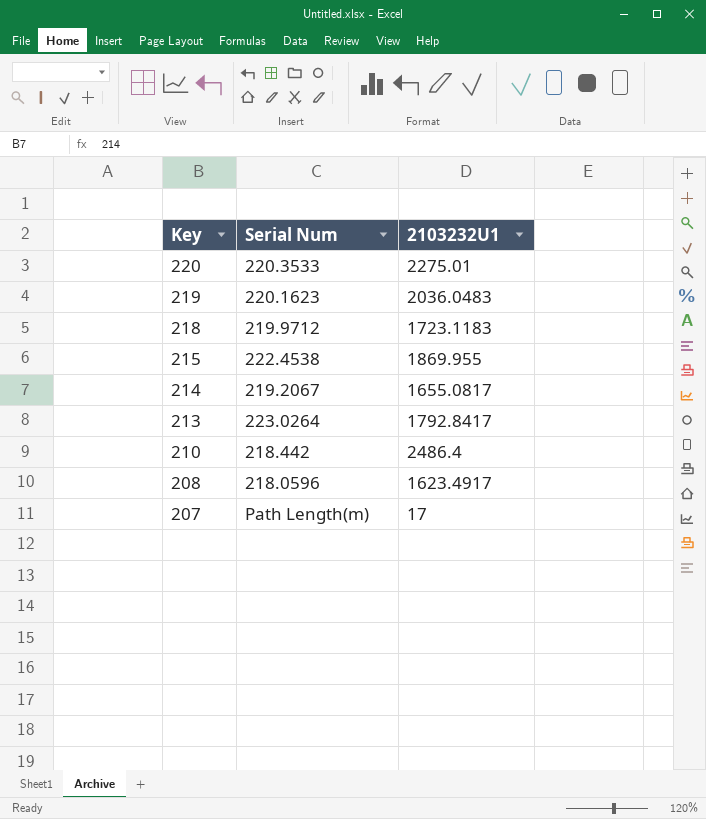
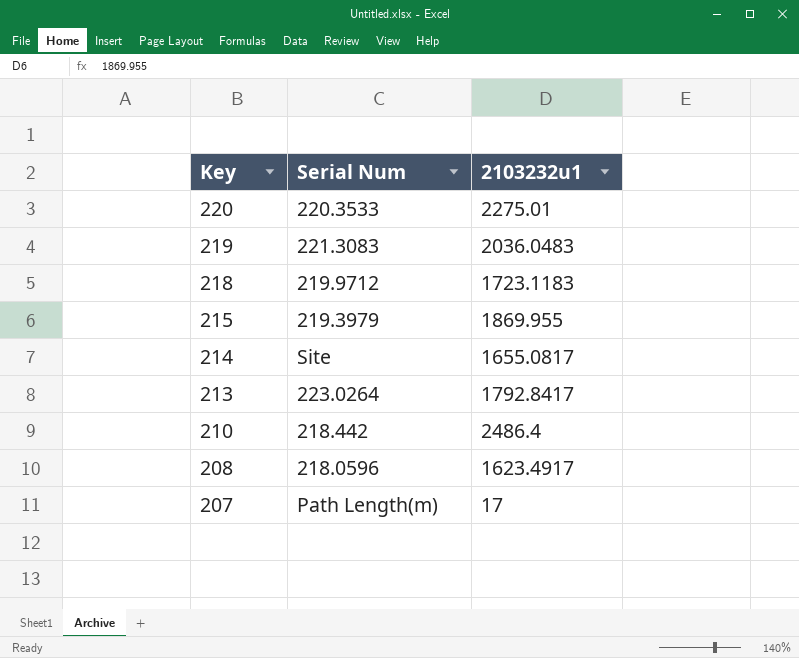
column name: 2103232U1 -> 2103232u1
219 | Serial Num: 220.1623 -> 221.3083
215 | Serial Num: 222.4538 -> 219.3979
214 | Serial Num: 219.2067 -> Site

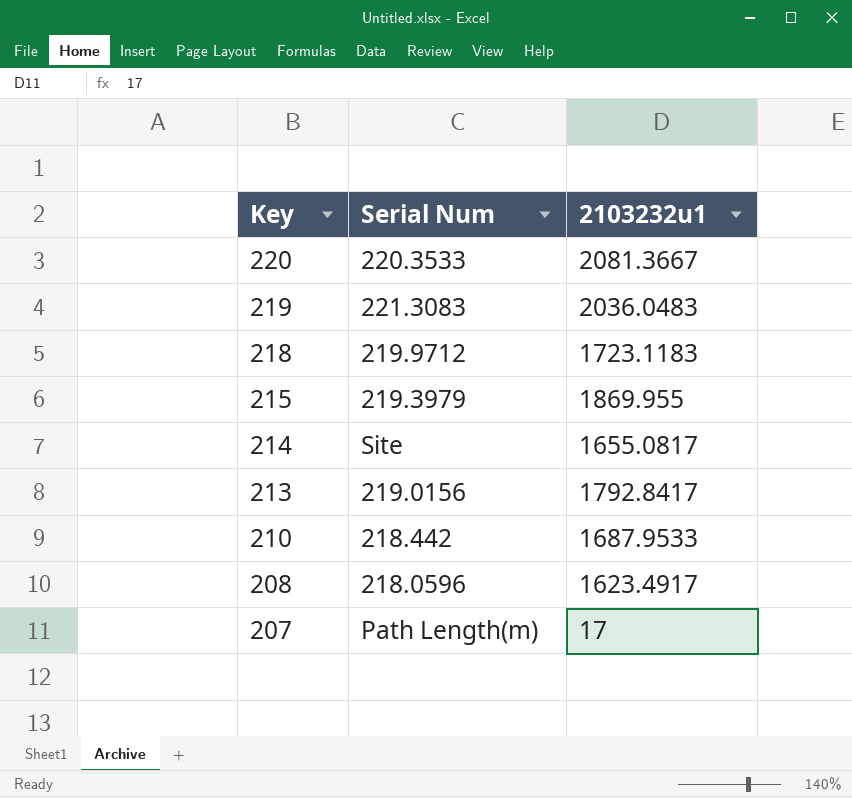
220 | 2103232u1: 2275.01 -> 2081.3667
213 | Serial Num: 223.0264 -> 219.0156
210 | 2103232u1: 2486.4 -> 1687.9533

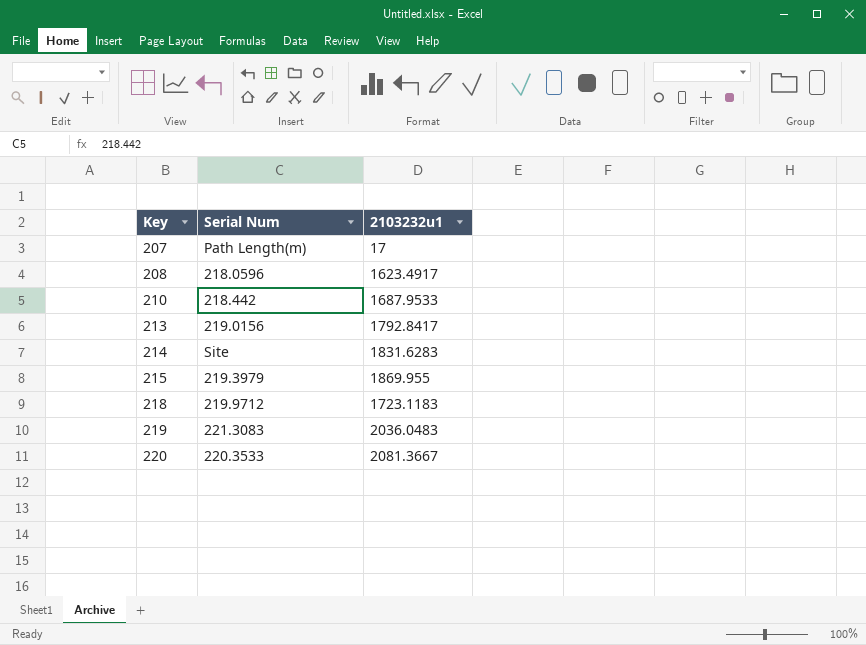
row order: Key descending -> Key ascending
214 | 2103232u1: 1655.0817 -> 1831.6283

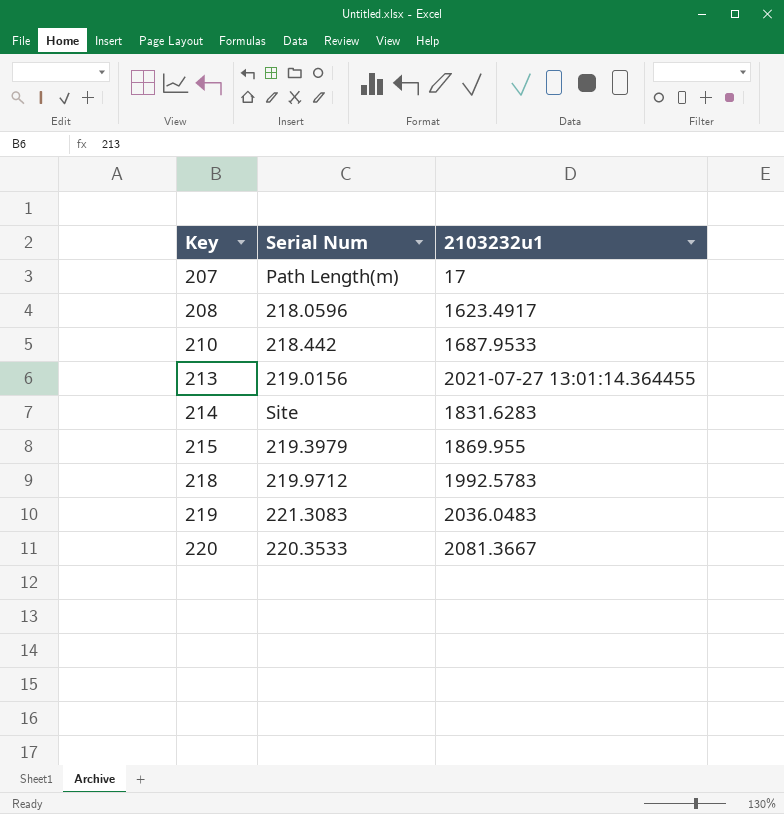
213 | 2103232u1: 1792.8417 -> 2021-07-27 13:01:14.364455
218 | 2103232u1: 1723.1183 -> 1992.5783

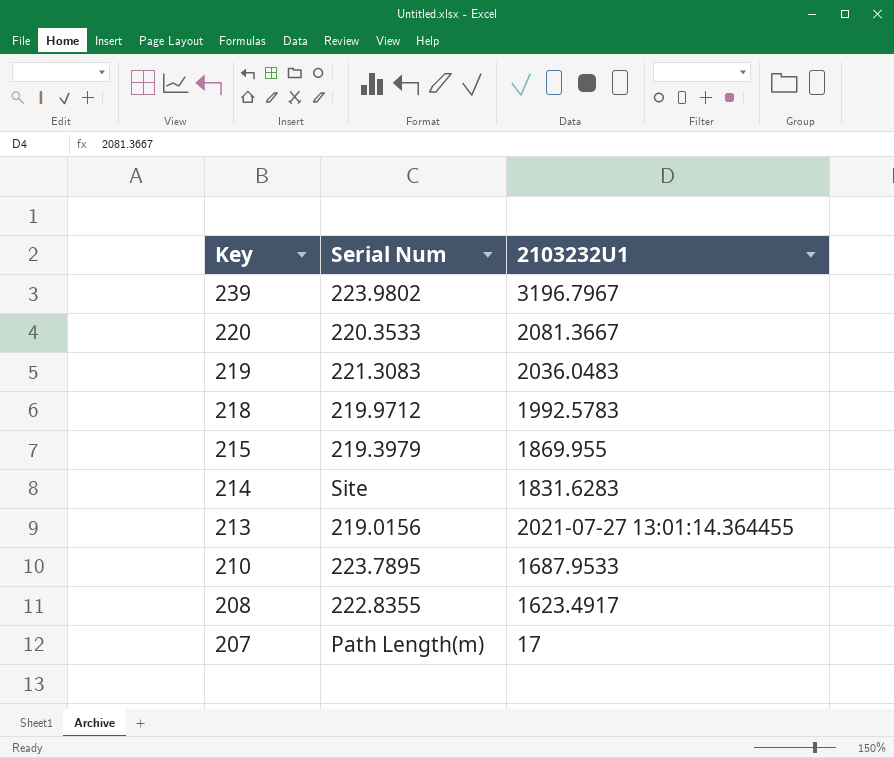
row order: Key ascending -> Key descending
column name: 2103232u1 -> 2103232U1
row 239: none -> 223.9802 | 3196.7967
210 | Serial Num: 218.442 -> 223.7895
208 | Serial Num: 218.0596 -> 222.8355

